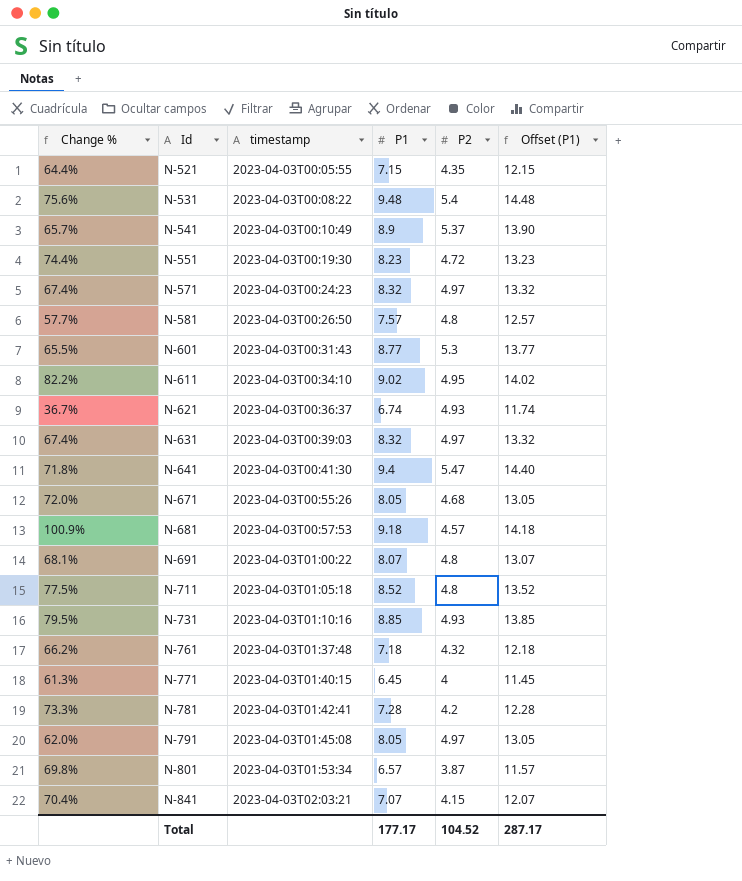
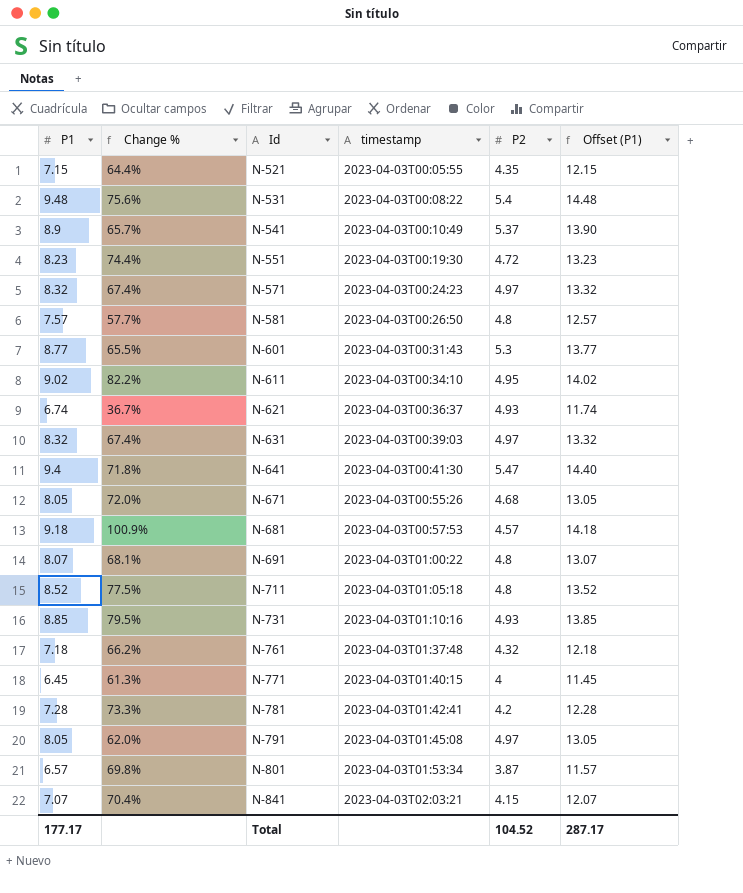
column P1 | position: 4 -> 1

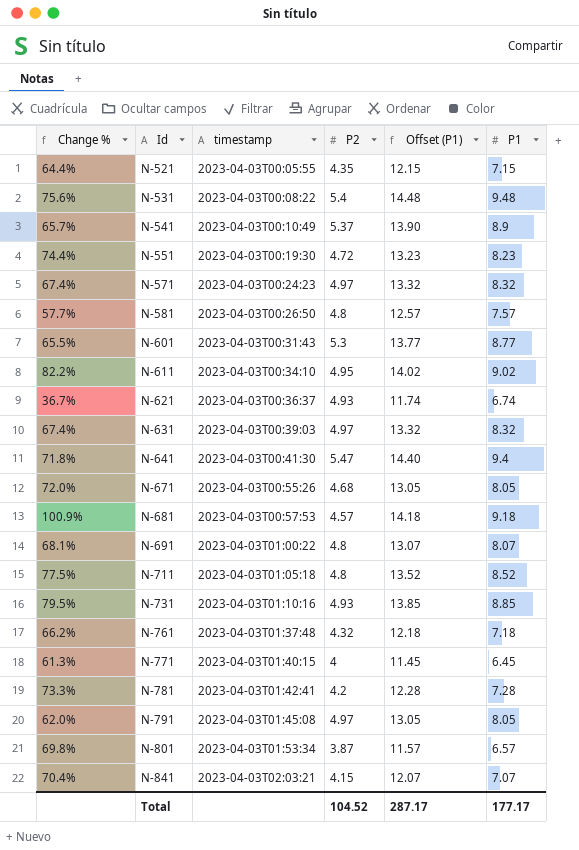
column P1 | position: 1 -> 6

